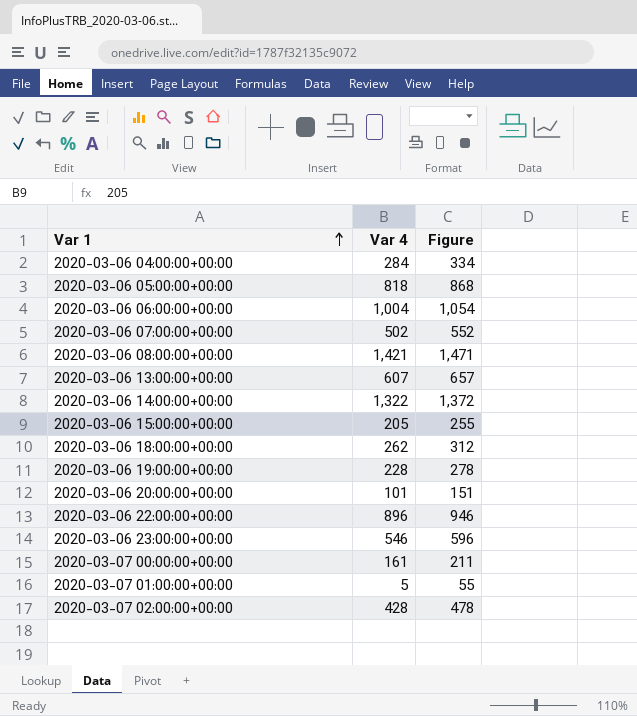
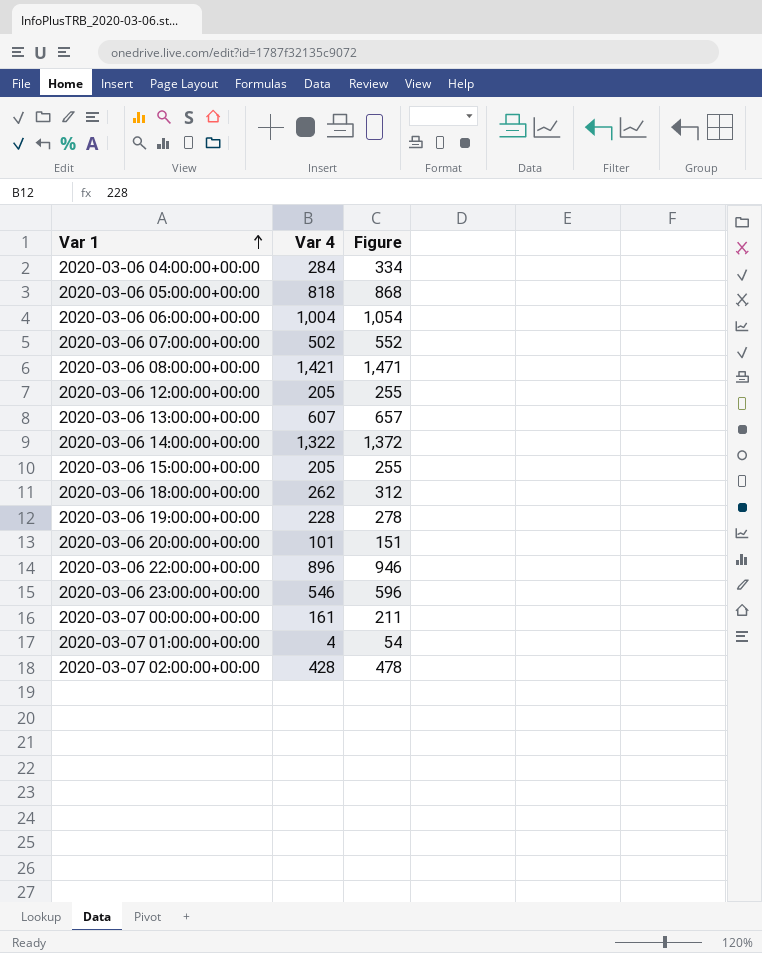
row 2020-03-06 12:00:00+00:00: none -> 205 | 255
2020-03-07 01:00:00+00:00 | Var 4: 5 -> 4
2020-03-07 01:00:00+00:00 | Figure: 55 -> 54

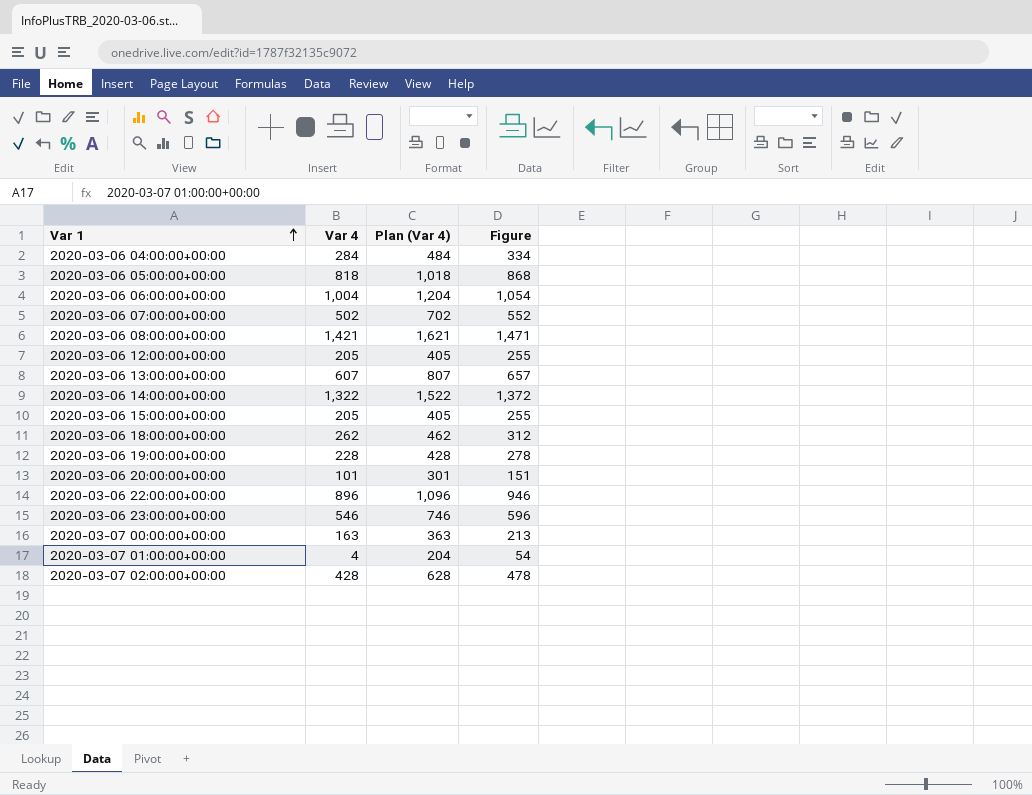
column Plan (Var 4) | formula: none -> [Var 4] + 200
2020-03-07 00:00:00+00:00 | Var 4: 161 -> 163
2020-03-07 00:00:00+00:00 | Figure: 211 -> 213

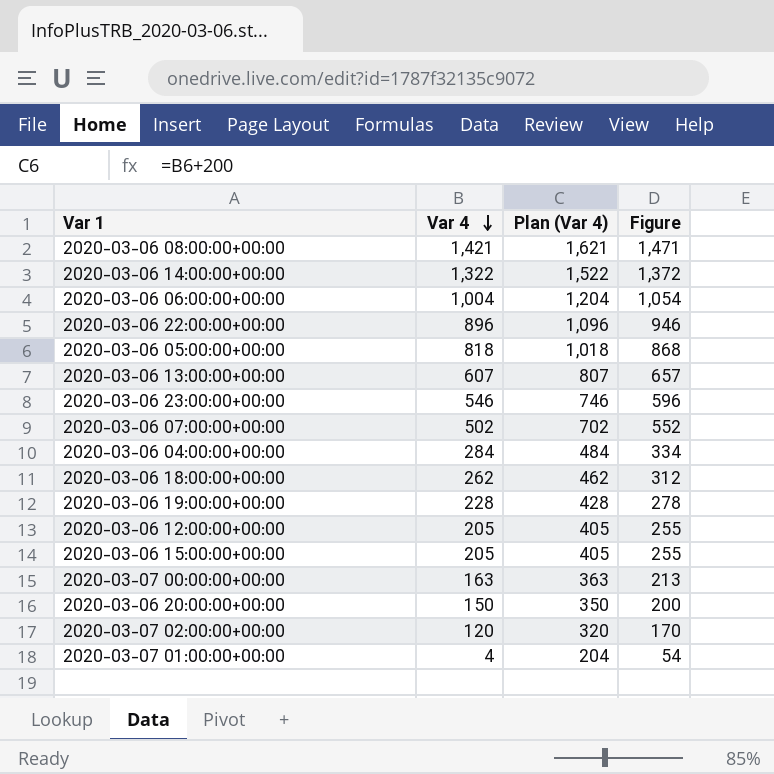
row order: Var 1 ascending -> Var 4 descending
2020-03-06 20:00:00+00:00 | Var 4: 101 -> 150
2020-03-06 20:00:00+00:00 | Plan (Var 4): 301 -> 350
2020-03-06 20:00:00+00:00 | Figure: 151 -> 200
2020-03-07 02:00:00+00:00 | Var 4: 428 -> 120
2020-03-07 02:00:00+00:00 | Plan (Var 4): 628 -> 320
2020-03-07 02:00:00+00:00 | Figure: 478 -> 170

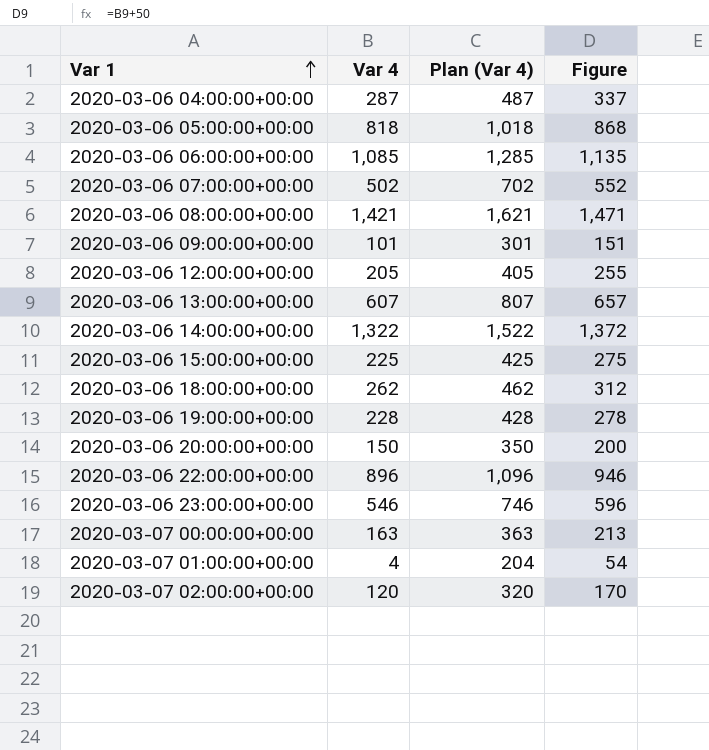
row order: Var 4 descending -> Var 1 ascending
2020-03-06 04:00:00+00:00 | Var 4: 284 -> 287
2020-03-06 04:00:00+00:00 | Plan (Var 4): 484 -> 487
2020-03-06 04:00:00+00:00 | Figure: 334 -> 337
2020-03-06 06:00:00+00:00 | Var 4: 1,004 -> 1,085
2020-03-06 06:00:00+00:00 | Plan (Var 4): 1,204 -> 1,285
2020-03-06 06:00:00+00:00 | Figure: 1,054 -> 1,135
row 2020-03-06 09:00:00+00:00: none -> 101 | 301 | 151
2020-03-06 15:00:00+00:00 | Var 4: 205 -> 225
2020-03-06 15:00:00+00:00 | Plan (Var 4): 405 -> 425
2020-03-06 15:00:00+00:00 | Figure: 255 -> 275

